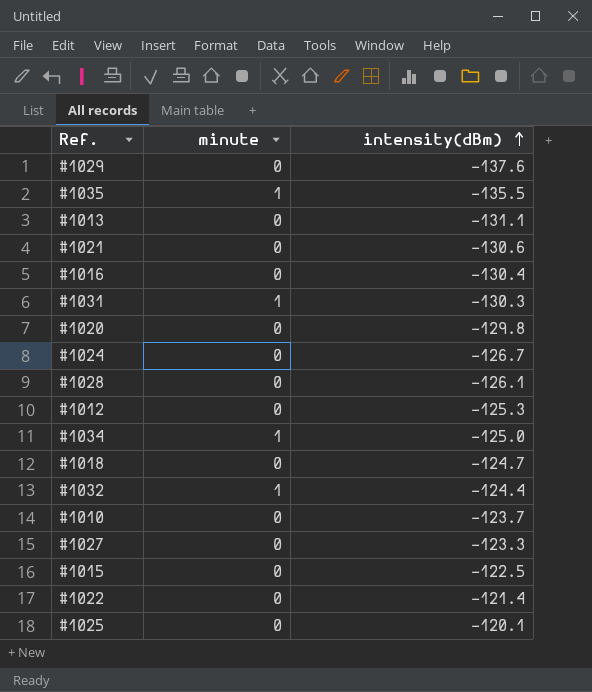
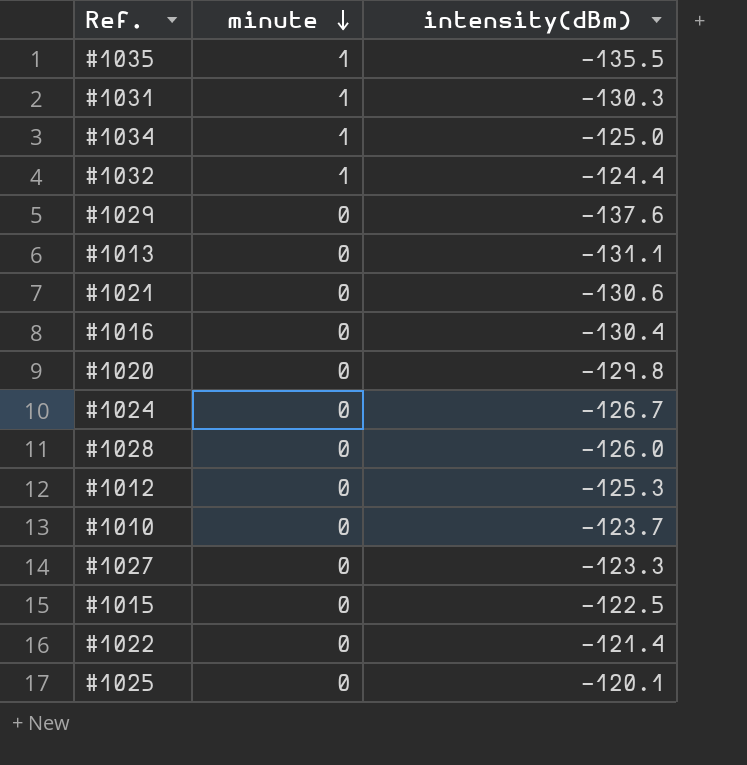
row order: intensity(dBm) ascending -> minute descending
row #1018: 0 | -124.7 -> none
#1028 | intensity(dBm): -126.1 -> -126.0

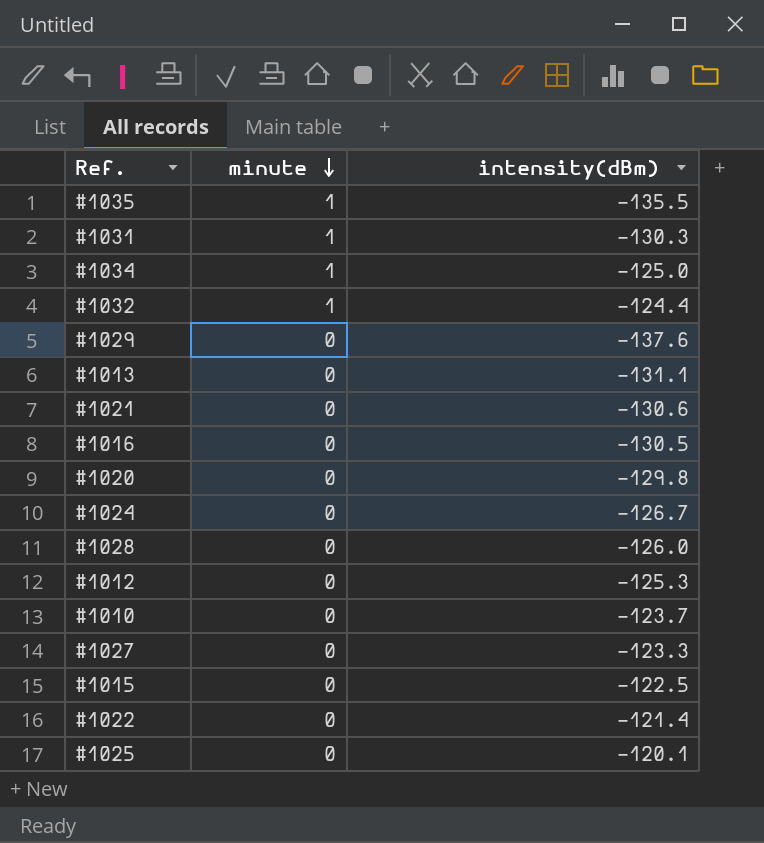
#1016 | intensity(dBm): -130.4 -> -130.5

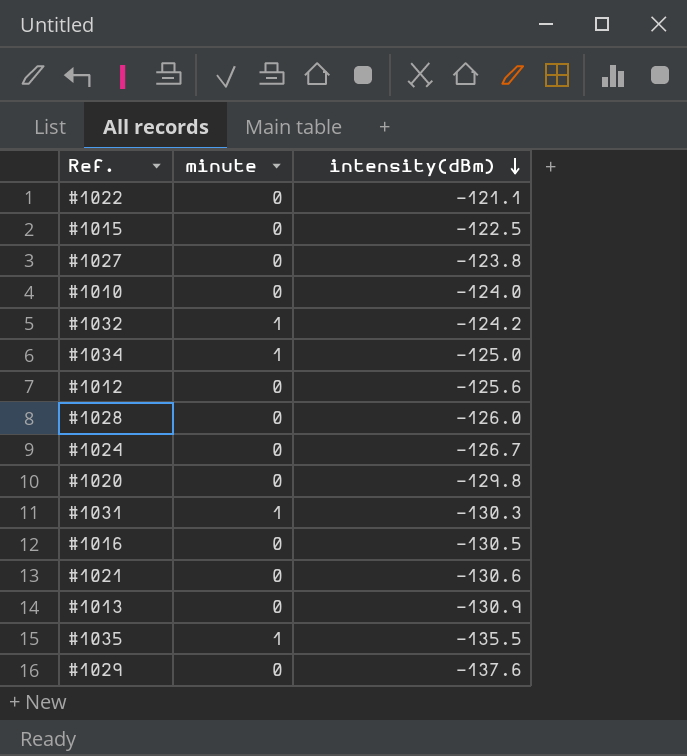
row order: minute descending -> intensity(dBm) descending
row #1025: 0 | -120.1 -> none
#1022 | intensity(dBm): -121.4 -> -121.1
#1027 | intensity(dBm): -123.3 -> -123.8
#1010 | intensity(dBm): -123.7 -> -124.0
#1032 | intensity(dBm): -124.4 -> -124.2
#1012 | intensity(dBm): -125.3 -> -125.6
#1013 | intensity(dBm): -131.1 -> -130.9

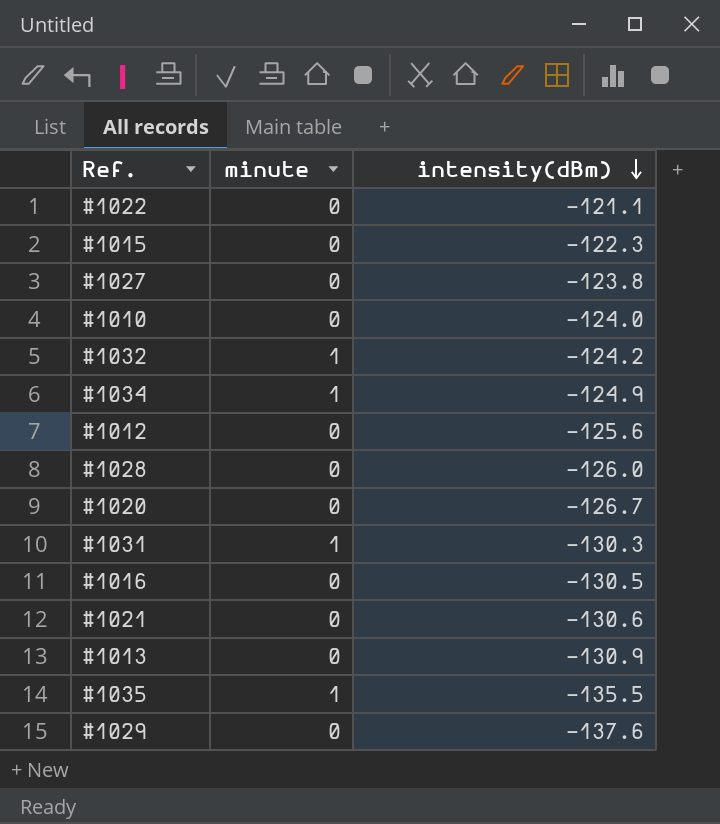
row #1024: 0 | -126.7 -> none
#1015 | intensity(dBm): -122.5 -> -122.3
#1034 | intensity(dBm): -125.0 -> -124.9
#1020 | intensity(dBm): -129.8 -> -126.7

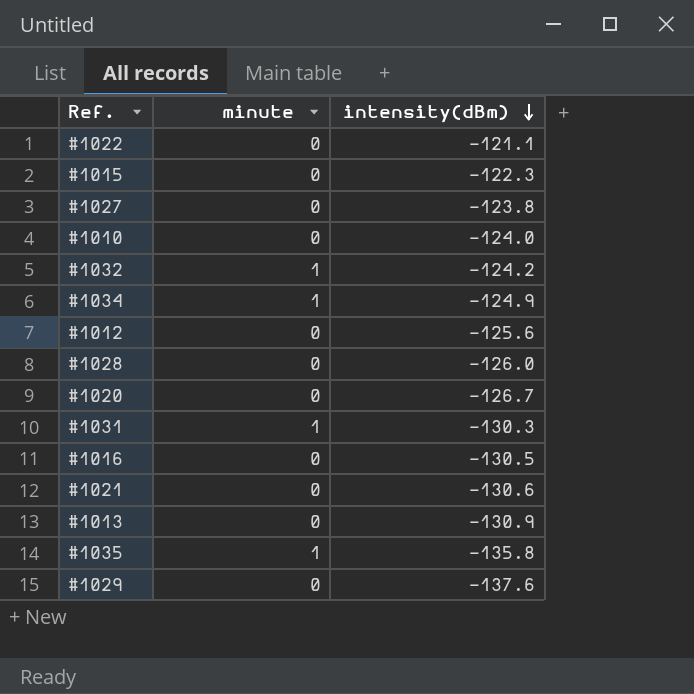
#1035 | intensity(dBm): -135.5 -> -135.8

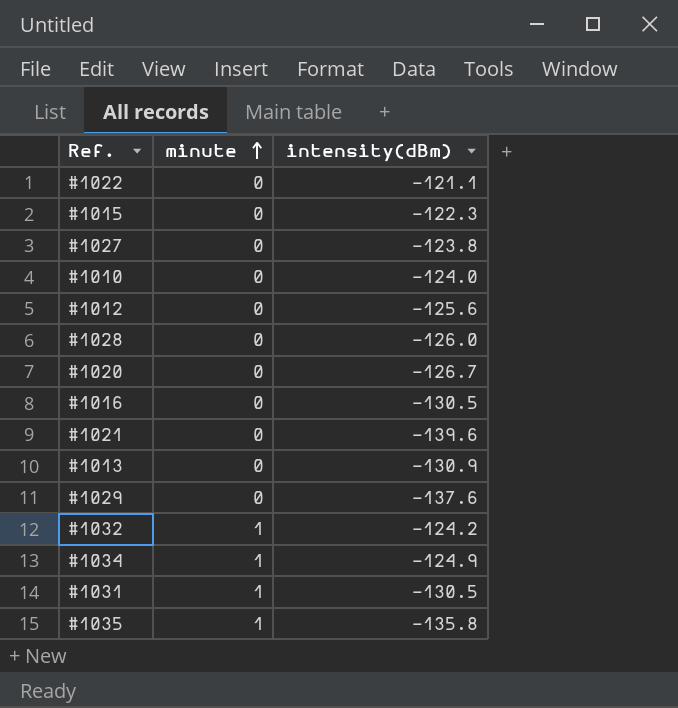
row order: intensity(dBm) descending -> minute ascending
#1021 | intensity(dBm): -130.6 -> -139.6
#1031 | intensity(dBm): -130.3 -> -130.5

